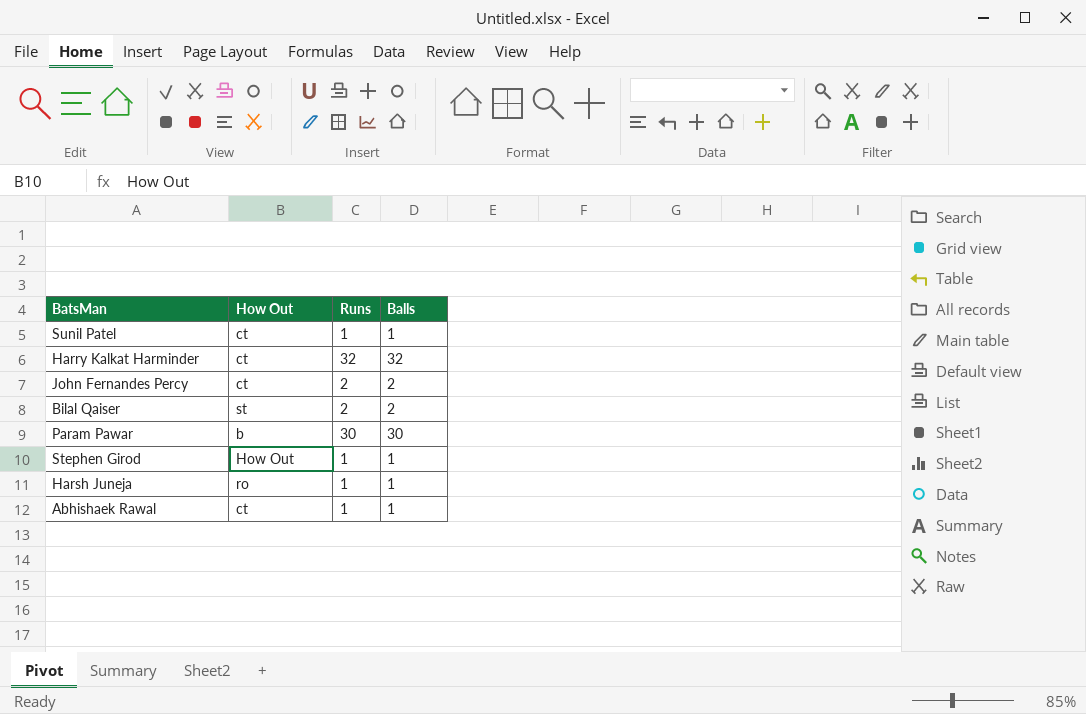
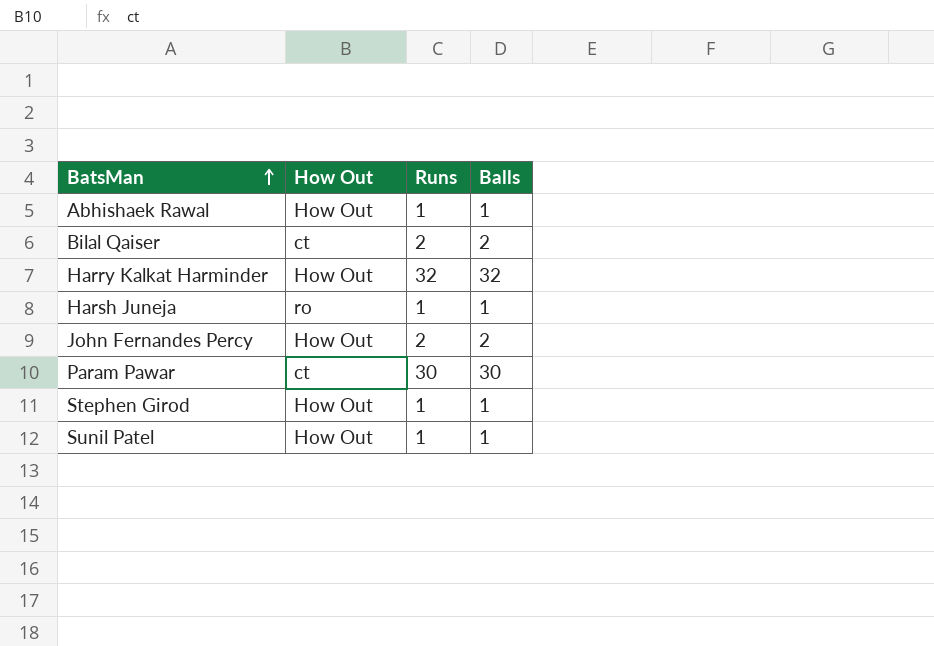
row order: none -> BatsMan ascending
Abhishaek Rawal | How Out: ct -> How Out
Bilal Qaiser | How Out: st -> ct
Harry Kalkat Harminder | How Out: ct -> How Out
John Fernandes Percy | How Out: ct -> How Out
Param Pawar | How Out: b -> ct
Sunil Patel | How Out: ct -> How Out

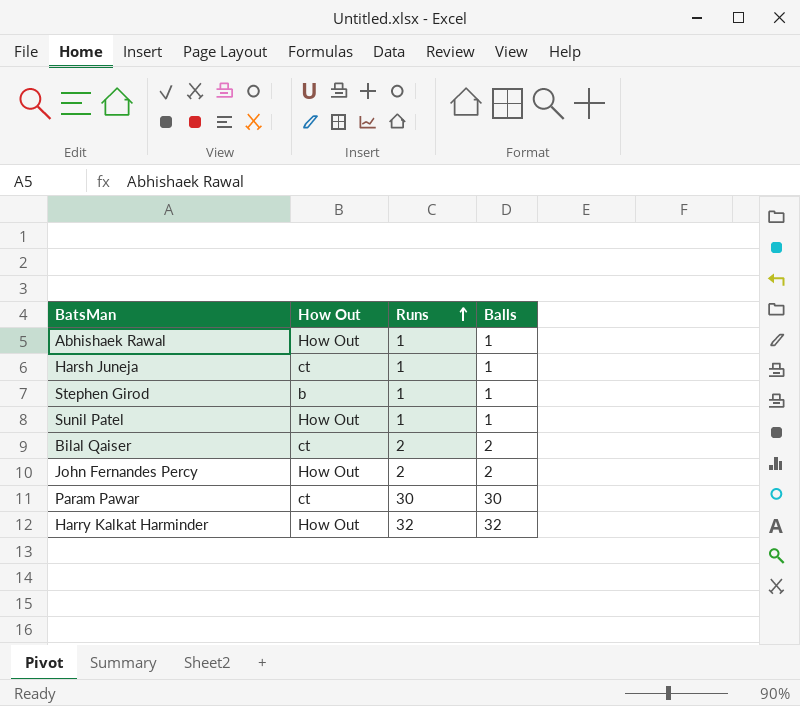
row order: BatsMan ascending -> Runs ascending
Harsh Juneja | How Out: ro -> ct
Stephen Girod | How Out: How Out -> b

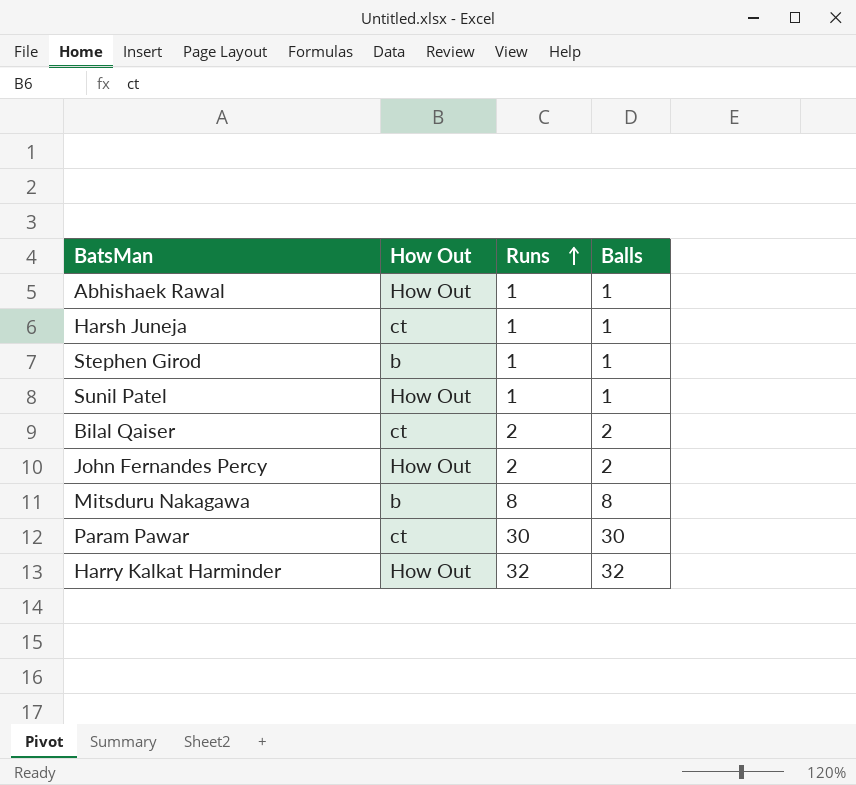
row Mitsduru Nakagawa: none -> b | 8 | 8

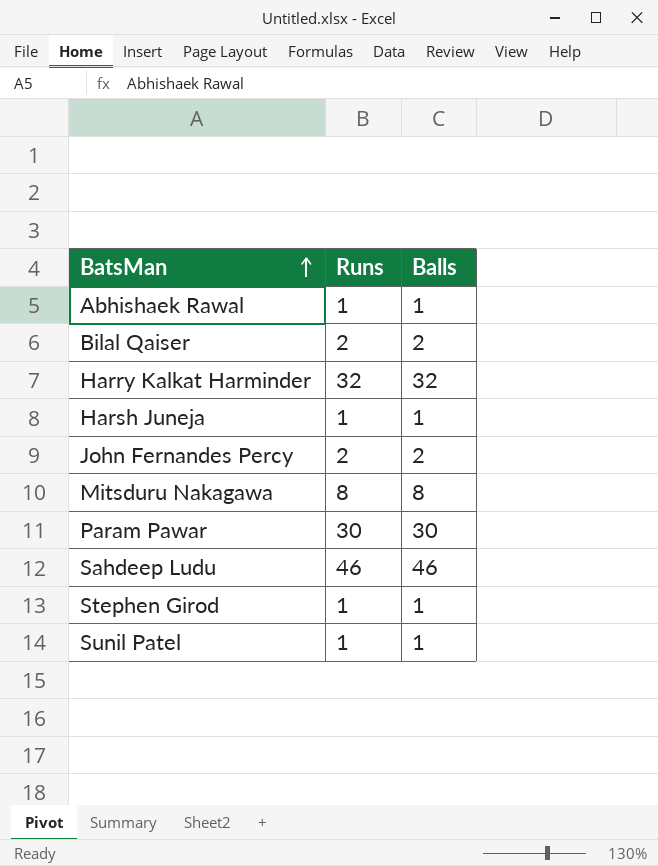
row order: Runs ascending -> BatsMan ascending
column How Out | position: 2 -> none
row Sahdeep Ludu: none -> 46 | 46

